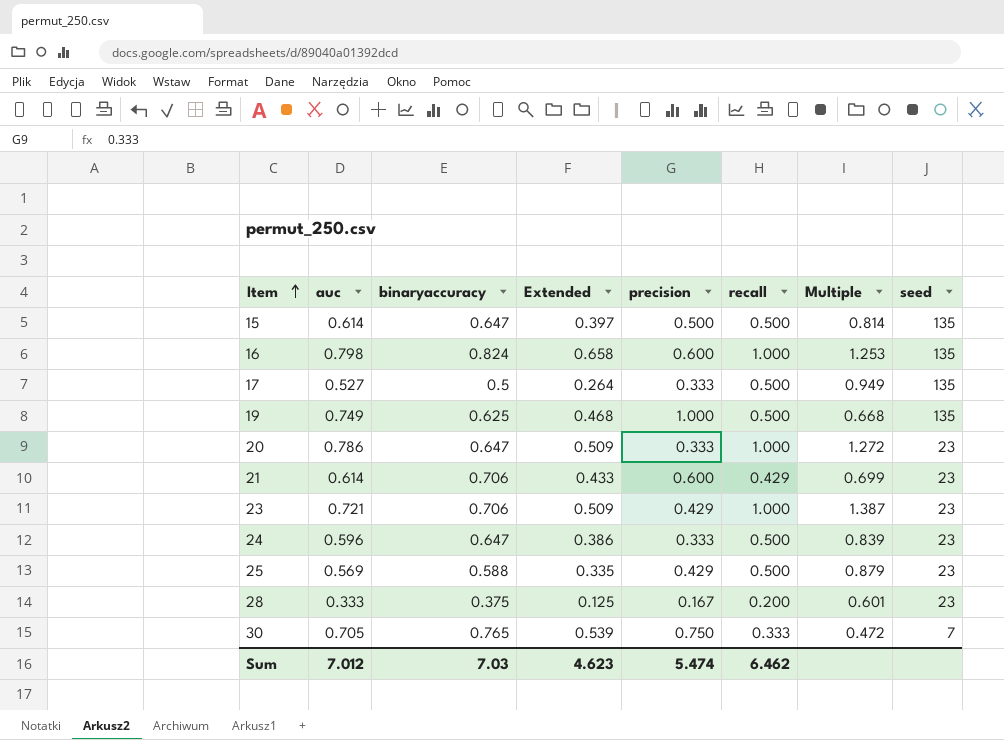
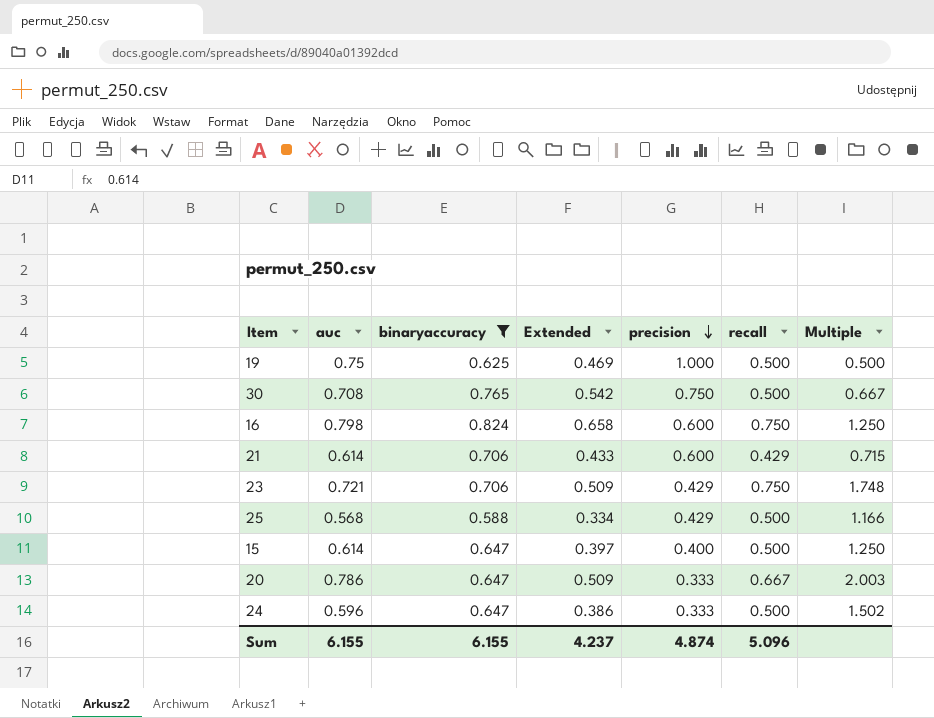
filter: none -> binaryaccuracy >= 0.588
row order: Item ascending -> precision descending
column seed | position: 8 -> none
column Multiple | formula: [recall] / [auc] -> [recall] / [precision]
19 | auc: 0.749 -> 0.75
19 | Extended: 0.468 -> 0.469
30 | auc: 0.705 -> 0.708
30 | Extended: 0.539 -> 0.542
30 | recall: 0.333 -> 0.500
16 | recall: 1.000 -> 0.750
23 | recall: 1.000 -> 0.750
25 | auc: 0.569 -> 0.568
25 | Extended: 0.335 -> 0.334
15 | precision: 0.500 -> 0.400
20 | recall: 1.000 -> 0.667
Sum | auc: 7.012 -> 6.155
Sum | binaryaccuracy: 7.03 -> 6.155
Sum | Extended: 4.623 -> 4.237
Sum | precision: 5.474 -> 4.874
Sum | recall: 6.462 -> 5.096

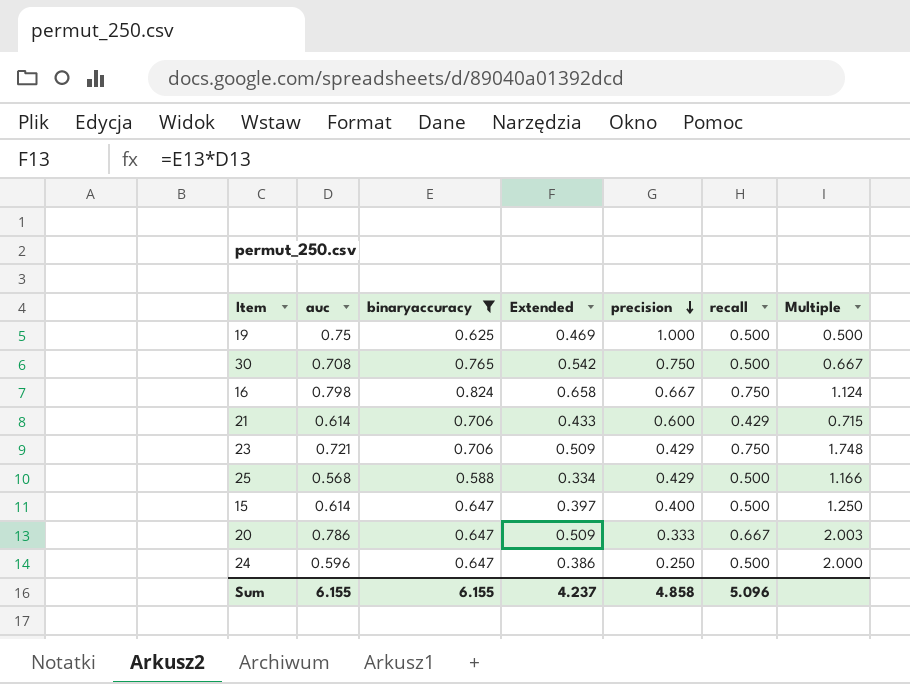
16 | precision: 0.600 -> 0.667
16 | Multiple: 1.250 -> 1.124
24 | precision: 0.333 -> 0.250
24 | Multiple: 1.502 -> 2.000
Sum | precision: 4.874 -> 4.858

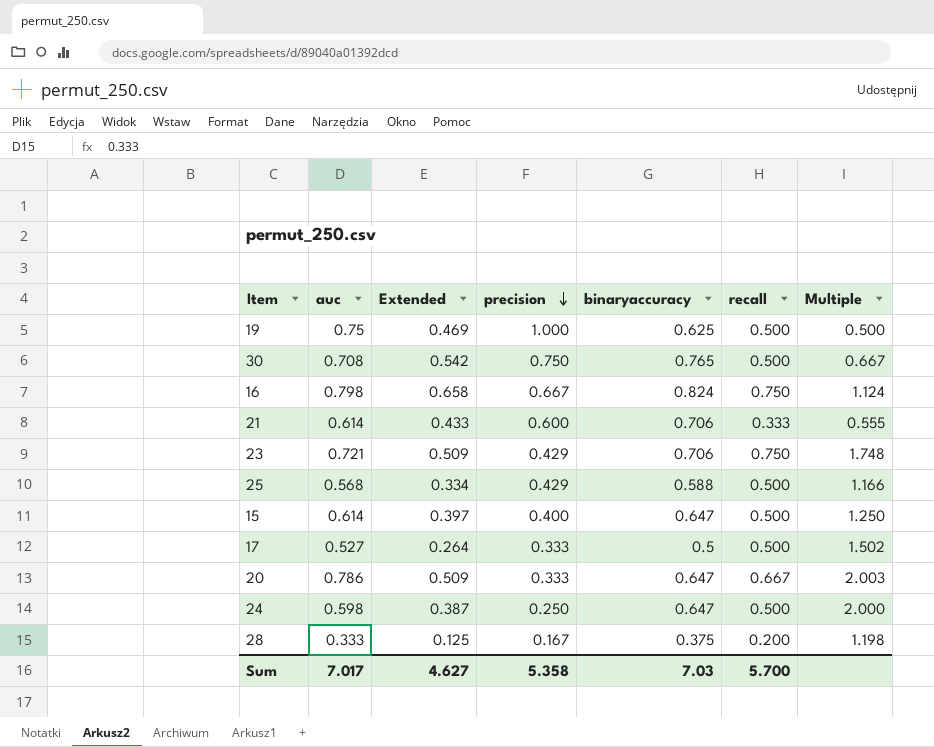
filter: binaryaccuracy >= 0.588 -> none
column binaryaccuracy | position: 3 -> 5
21 | recall: 0.429 -> 0.333
21 | Multiple: 0.715 -> 0.555
24 | auc: 0.596 -> 0.598
24 | Extended: 0.386 -> 0.387
Sum | auc: 6.155 -> 7.017
Sum | Extended: 4.237 -> 4.627
Sum | precision: 4.858 -> 5.358
Sum | binaryaccuracy: 6.155 -> 7.03
Sum | recall: 5.096 -> 5.700

